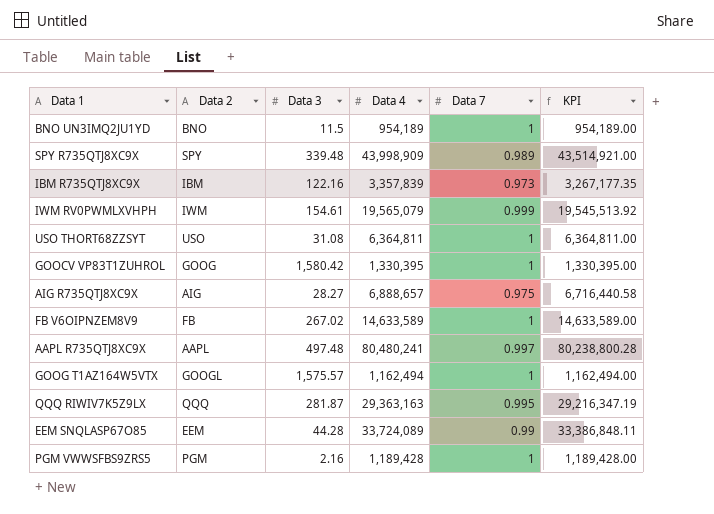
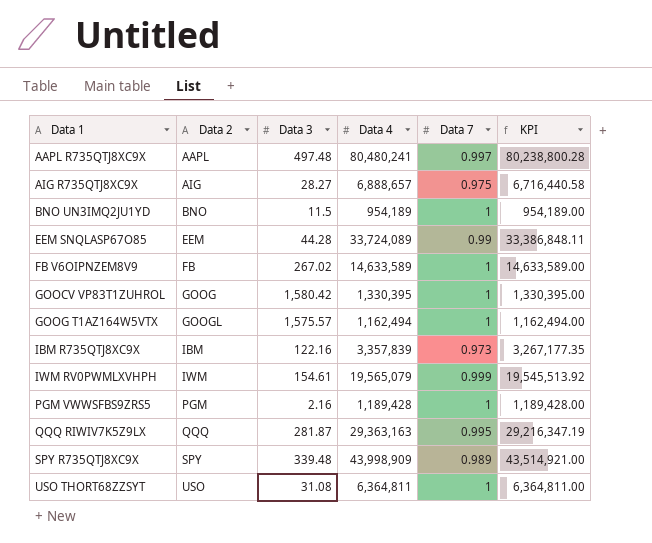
row order: none -> Data 1 ascending

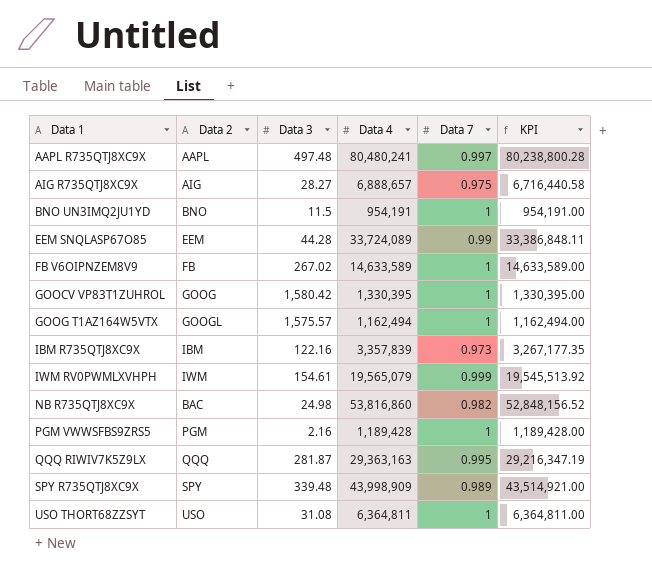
BNO UN3IMQ2JU1YD | Data 4: 954,189 -> 954,191
BNO UN3IMQ2JU1YD | KPI: 954,189.00 -> 954,191.00
row NB R735QTJ8XC9X: none -> BAC | 24.98 | 53,816,860 | 0.982 | 52,848,156.52

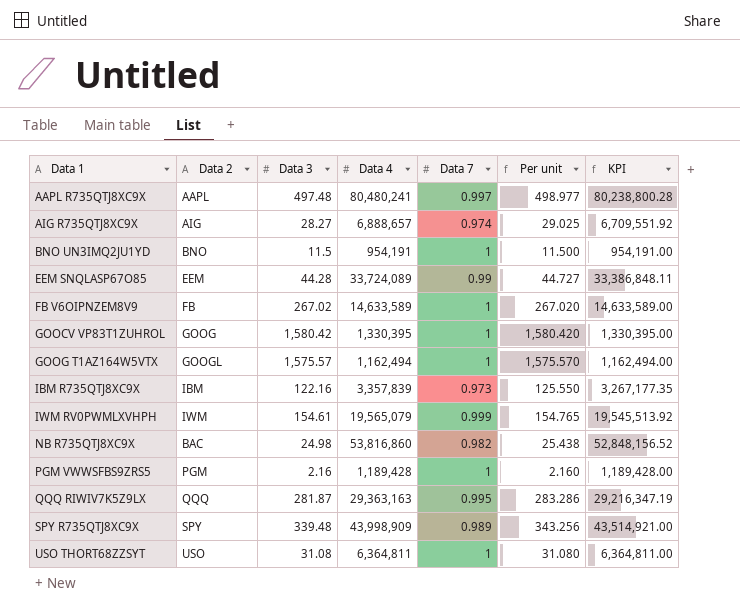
column Per unit | formula: none -> [Data 3] / [Data 7]
AIG R735QTJ8XC9X | Data 7: 0.975 -> 0.974
AIG R735QTJ8XC9X | KPI: 6,716,440.58 -> 6,709,551.92

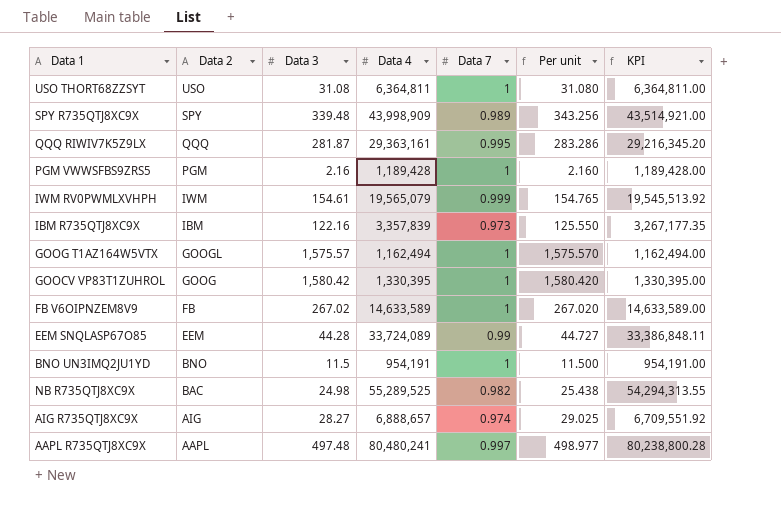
row order: Data 1 ascending -> Data 2 descending
QQQ RIWIV7K5Z9LX | Data 4: 29,363,163 -> 29,363,161
QQQ RIWIV7K5Z9LX | KPI: 29,216,347.19 -> 29,216,345.20
NB R735QTJ8XC9X | Data 4: 53,816,860 -> 55,289,525
NB R735QTJ8XC9X | KPI: 52,848,156.52 -> 54,294,313.55

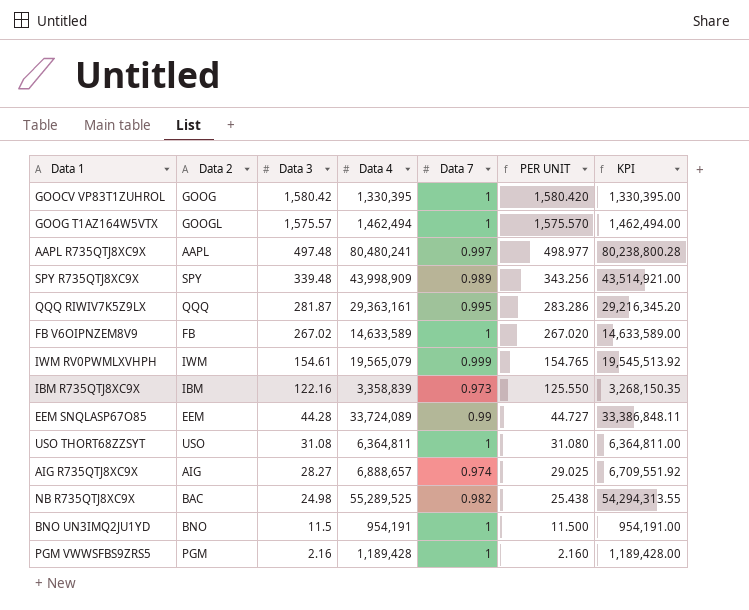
row order: Data 2 descending -> Data 3 descending
column name: Per unit -> PER UNIT
GOOG T1AZ164W5VTX | Data 4: 1,162,494 -> 1,462,494
GOOG T1AZ164W5VTX | KPI: 1,162,494.00 -> 1,462,494.00
IBM R735QTJ8XC9X | Data 4: 3,357,839 -> 3,358,839
IBM R735QTJ8XC9X | KPI: 3,267,177.35 -> 3,268,150.35

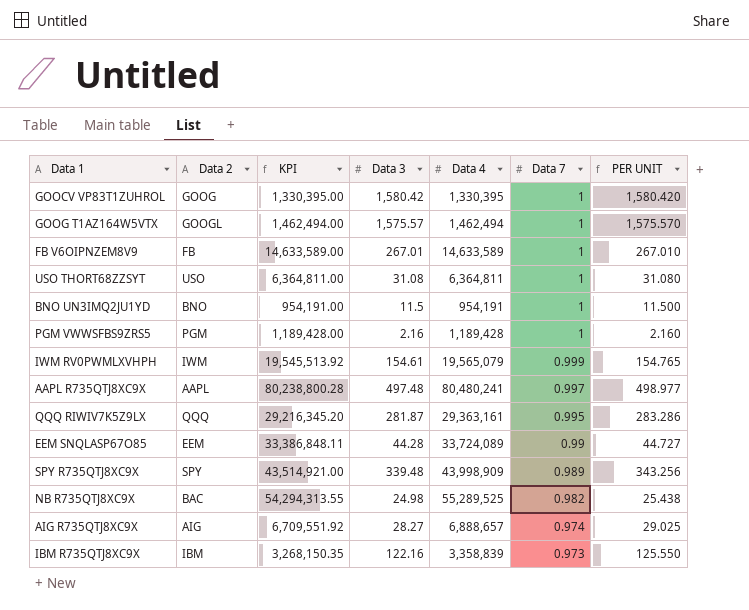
row order: Data 3 descending -> Data 7 descending
column KPI | position: 7 -> 3
FB V6OIPNZEM8V9 | Data 3: 267.02 -> 267.01
FB V6OIPNZEM8V9 | PER UNIT: 267.020 -> 267.010

